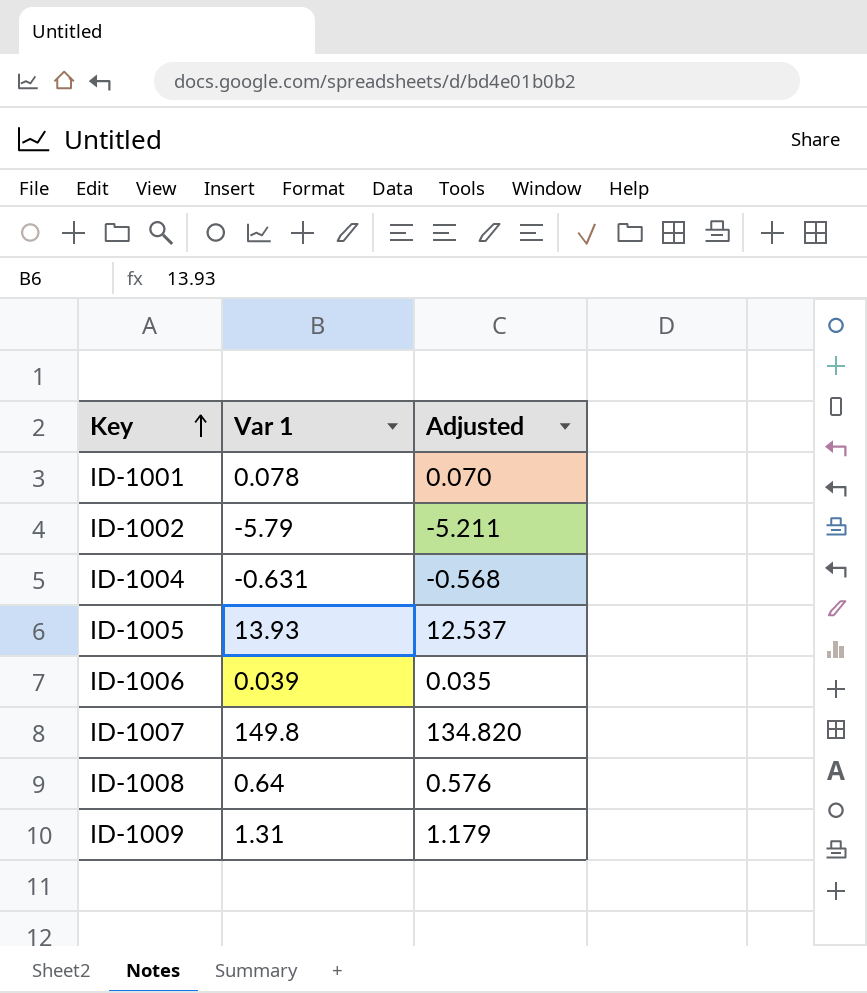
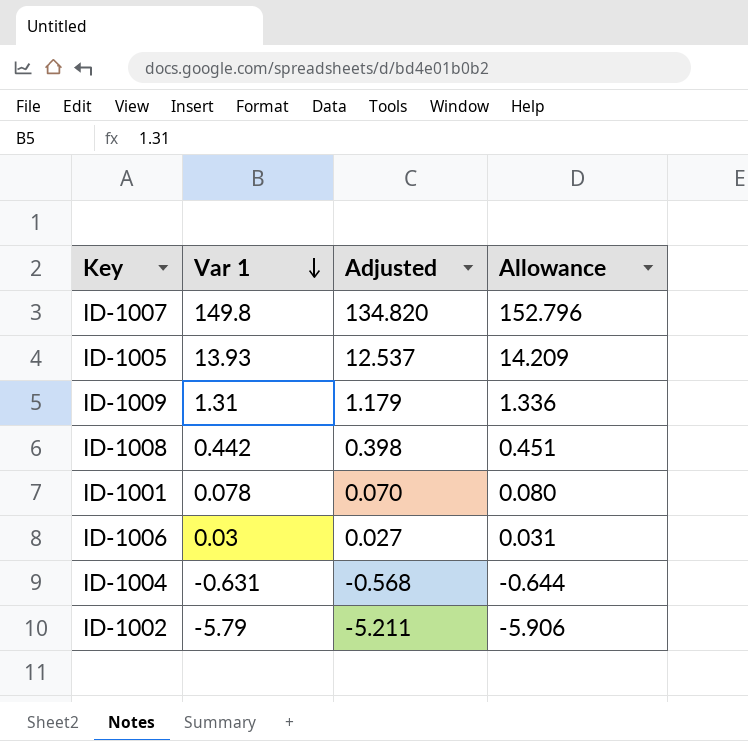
row order: Key ascending -> Var 1 descending
column Allowance | formula: none -> [Var 1] * 1.02
ID-1008 | Var 1: 0.64 -> 0.442
ID-1008 | Adjusted: 0.576 -> 0.398
ID-1006 | Var 1: 0.039 -> 0.03
ID-1006 | Adjusted: 0.035 -> 0.027

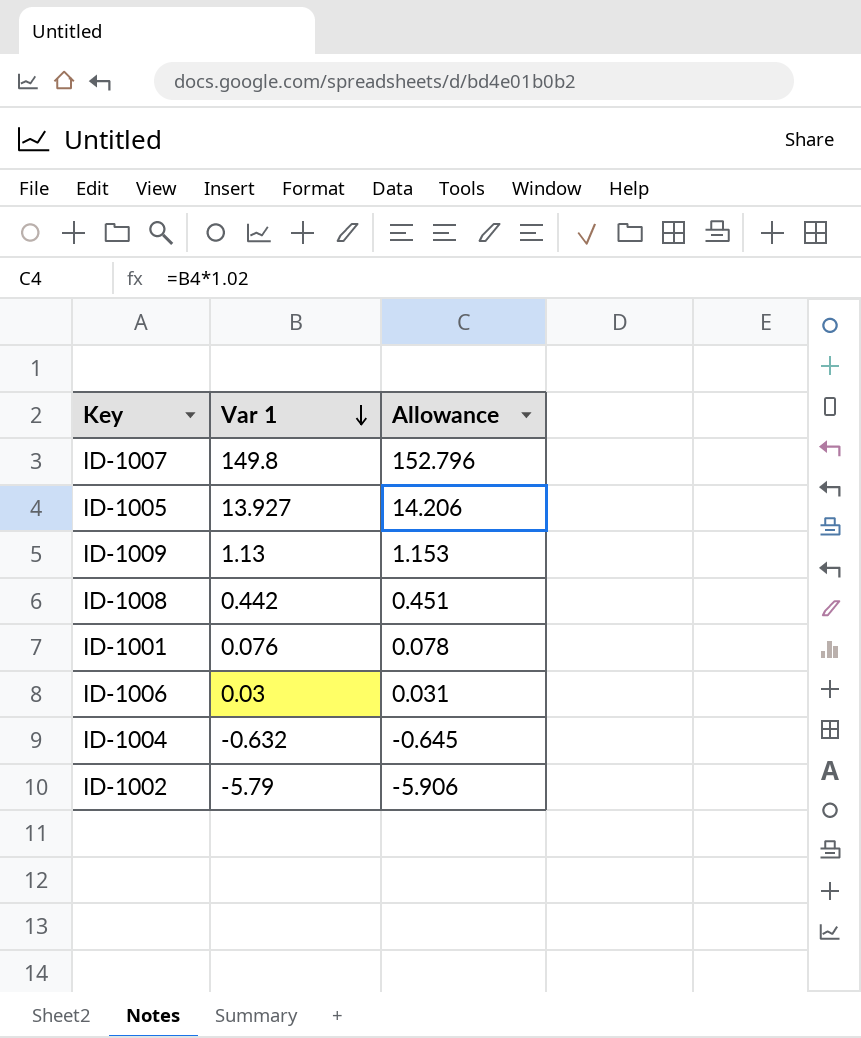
column Adjusted | formula: [Var 1] * 0.9 -> none
ID-1005 | Var 1: 13.93 -> 13.927
ID-1005 | Allowance: 14.209 -> 14.206
ID-1009 | Var 1: 1.31 -> 1.13
ID-1009 | Allowance: 1.336 -> 1.153
ID-1001 | Var 1: 0.078 -> 0.076
ID-1001 | Allowance: 0.080 -> 0.078
ID-1004 | Var 1: -0.631 -> -0.632
ID-1004 | Allowance: -0.644 -> -0.645

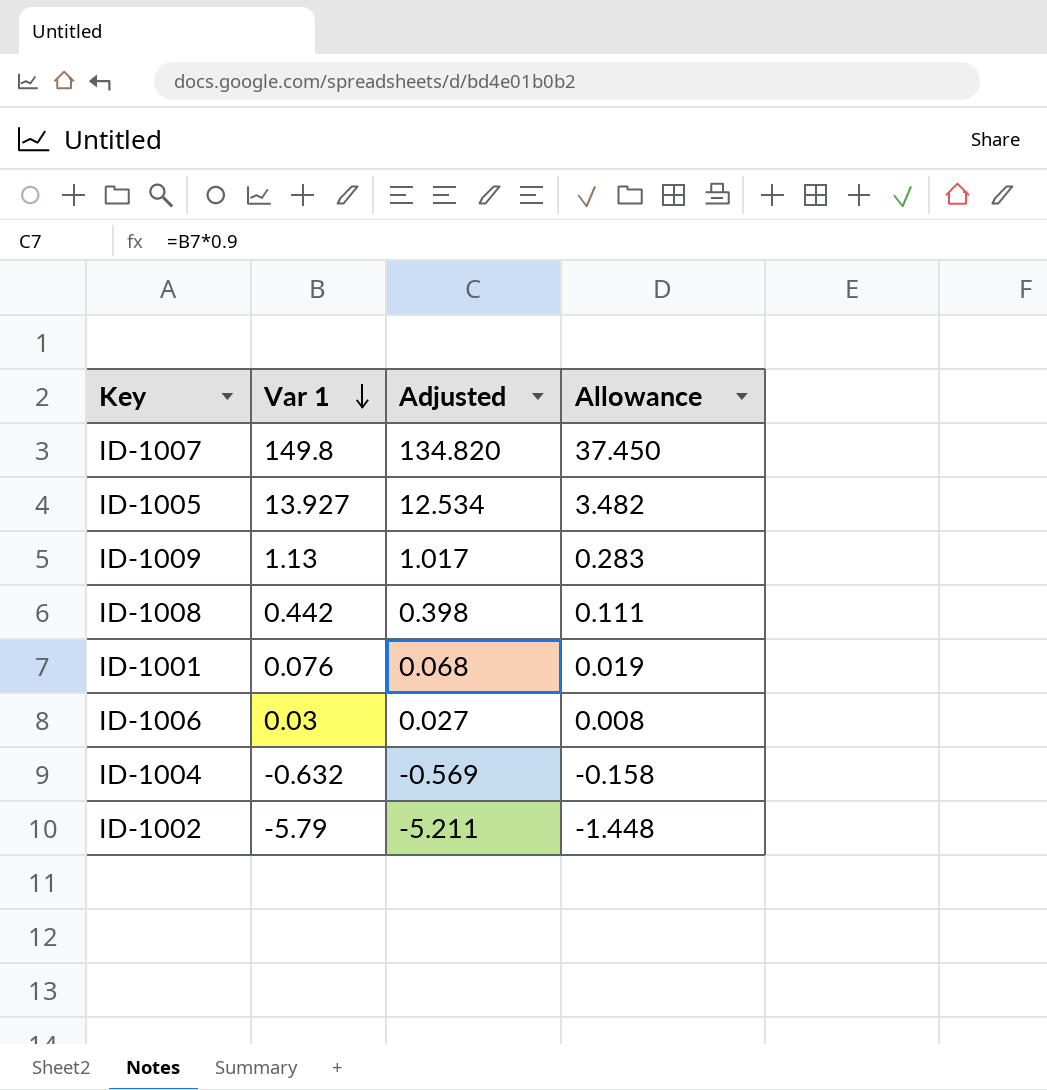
column Adjusted | formula: none -> [Var 1] * 0.9
column Allowance | formula: [Var 1] * 1.02 -> [Var 1] * 0.25

